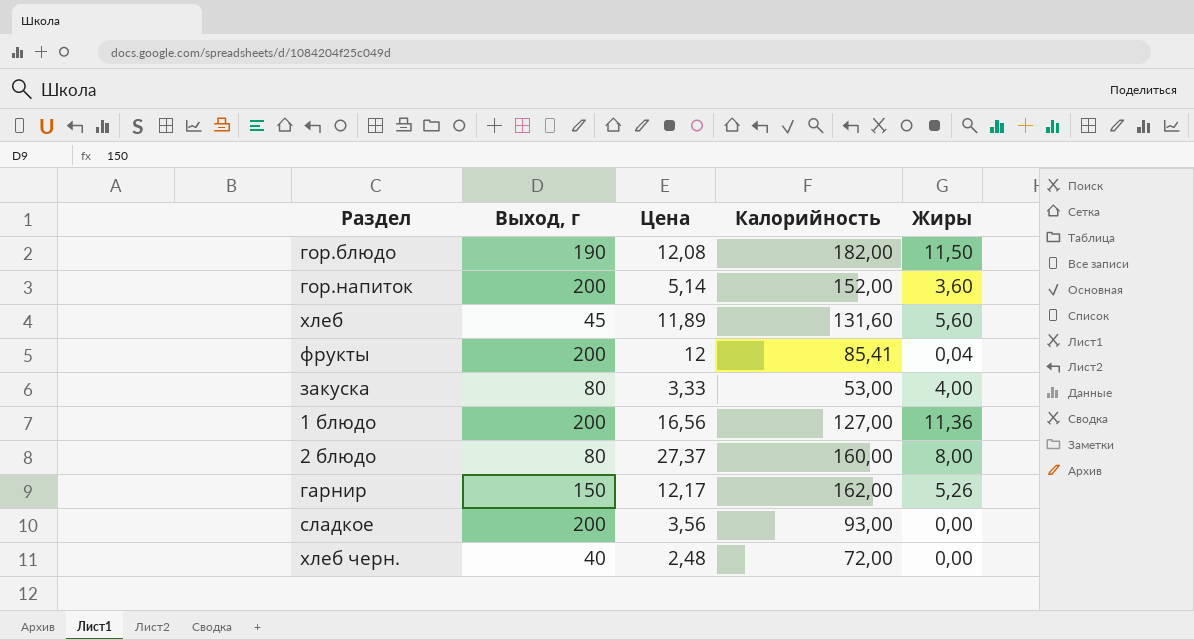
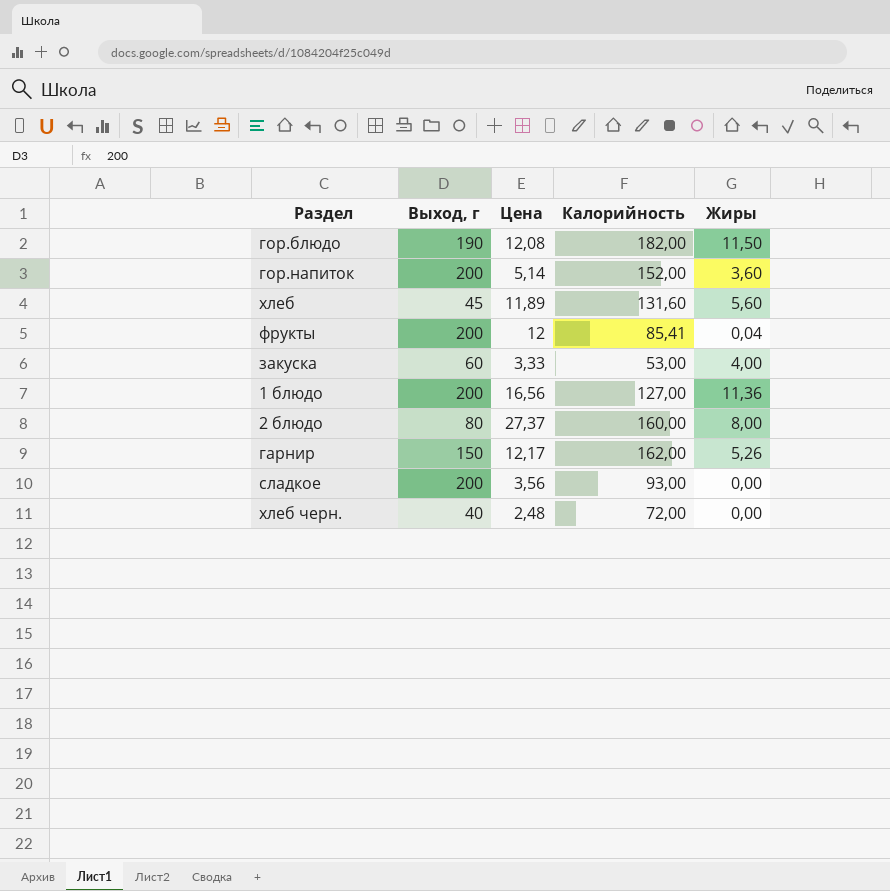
закуска | Выход, г: 80 -> 60

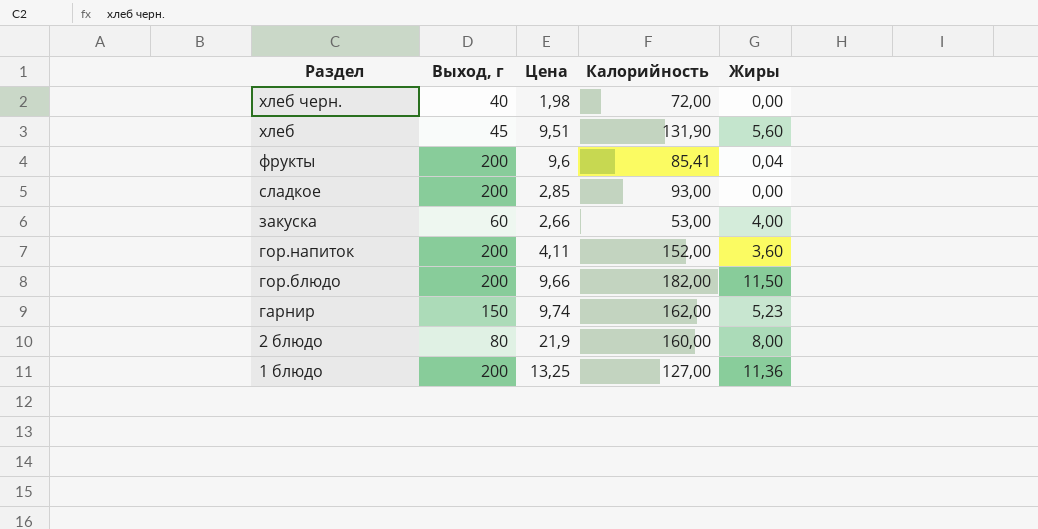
row order: none -> Раздел descending
хлеб черн. | Цена: 2,48 -> 1,98
хлеб | Цена: 11,89 -> 9,51
хлеб | Калорийность: 131,60 -> 131,90
фрукты | Цена: 12 -> 9,6
сладкое | Цена: 3,56 -> 2,85
закуска | Цена: 3,33 -> 2,66
гор.напиток | Цена: 5,14 -> 4,11
гор.блюдо | Выход, г: 190 -> 200
гор.блюдо | Цена: 12,08 -> 9,66
гарнир | Цена: 12,17 -> 9,74
гарнир | Жиры: 5,26 -> 5,23
2 блюдо | Цена: 27,37 -> 21,9
1 блюдо | Цена: 16,56 -> 13,25

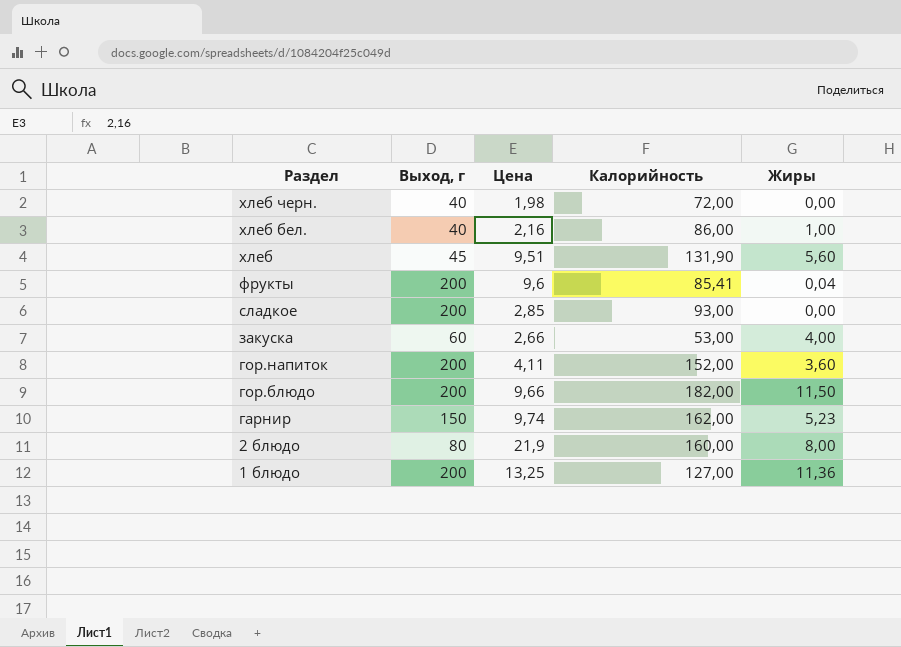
row хлеб бел.: none -> 40 | 2,16 | 86,00 | 1,00

